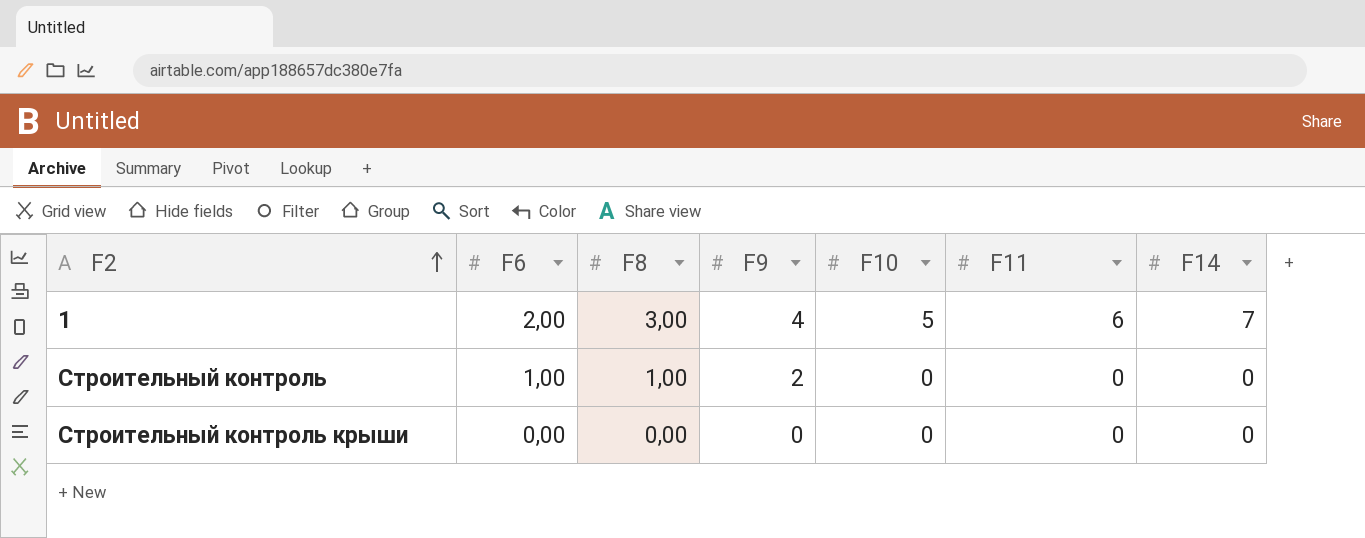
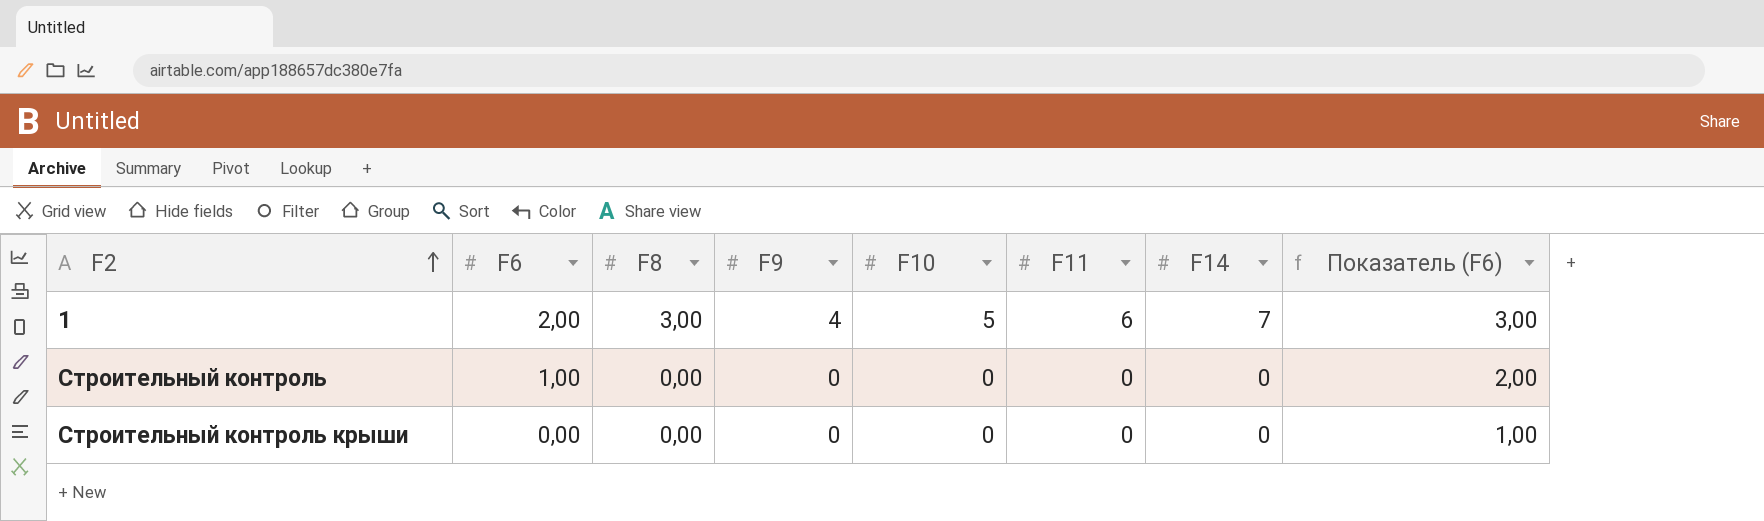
column Показатель (F6) | formula: none -> [F6] + 1
Строительный контроль | F8: 1,00 -> 0,00
Строительный контроль | F9: 2 -> 0

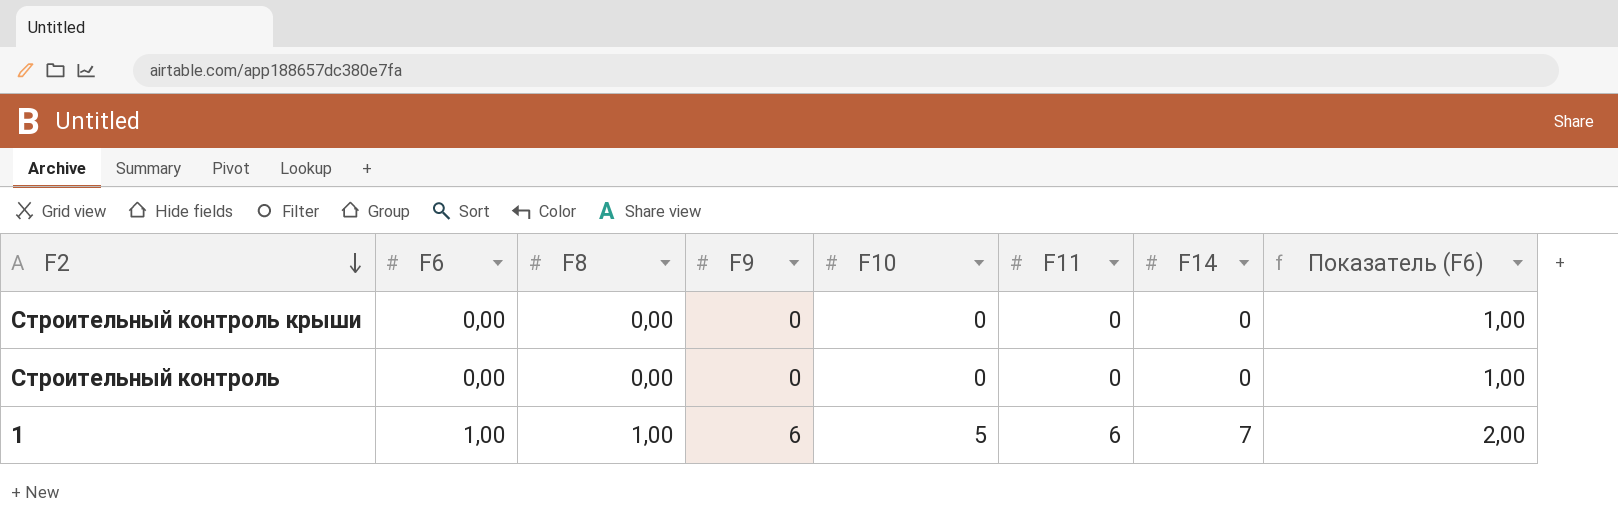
row order: F2 ascending -> F2 descending
Строительный контроль | F6: 1,00 -> 0,00
Строительный контроль | Показатель (F6): 2,00 -> 1,00
1 | F6: 2,00 -> 1,00
1 | F8: 3,00 -> 1,00
1 | F9: 4 -> 6
1 | Показатель (F6): 3,00 -> 2,00

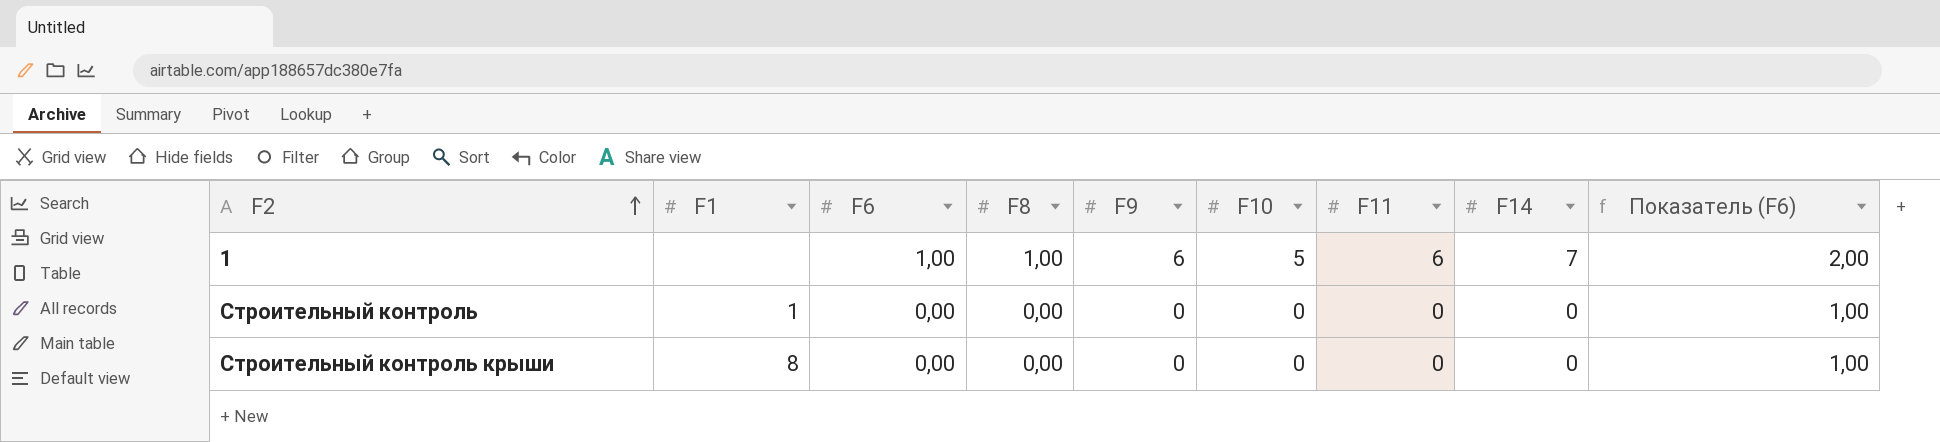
row order: F2 descending -> F2 ascending
column F1 | position: none -> 2

